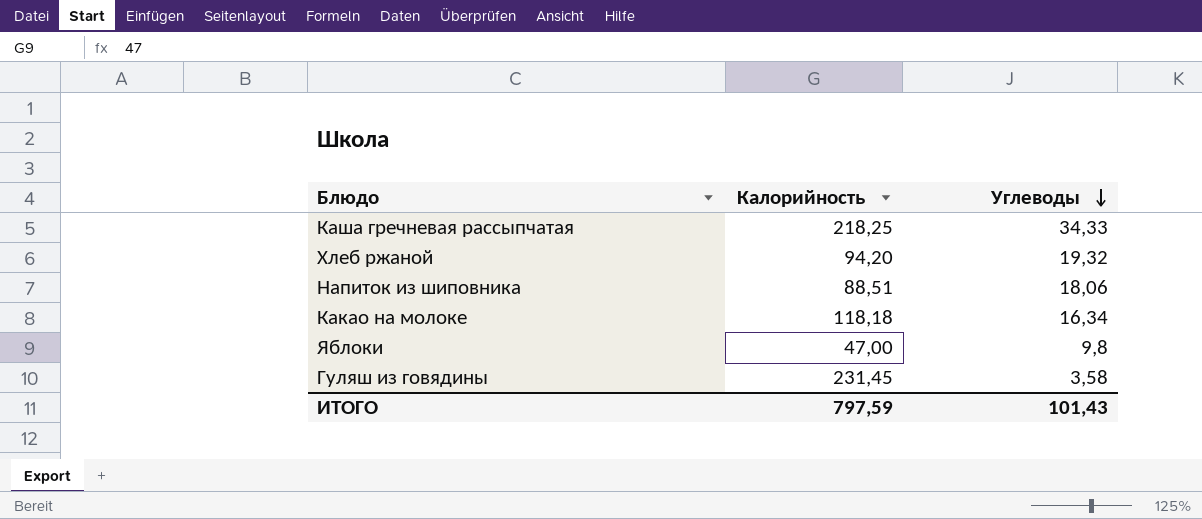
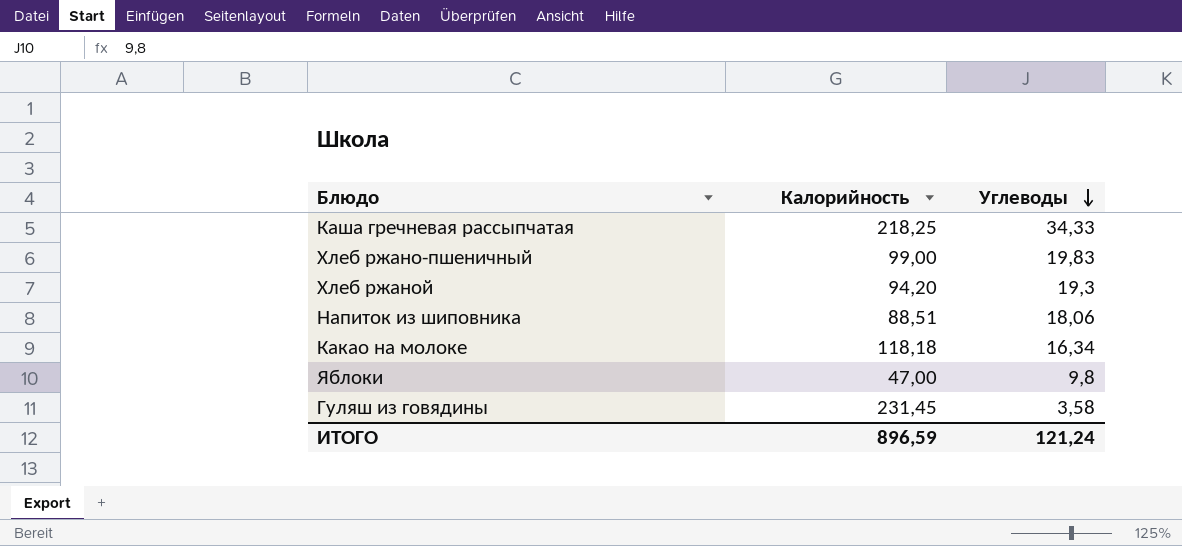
row Хлеб ржано-пшеничный: none -> 99,00 | 19,83
Хлеб ржаной | Углеводы: 19,32 -> 19,3
ИТОГО | Калорийность: 797,59 -> 896,59
ИТОГО | Углеводы: 101,43 -> 121,24

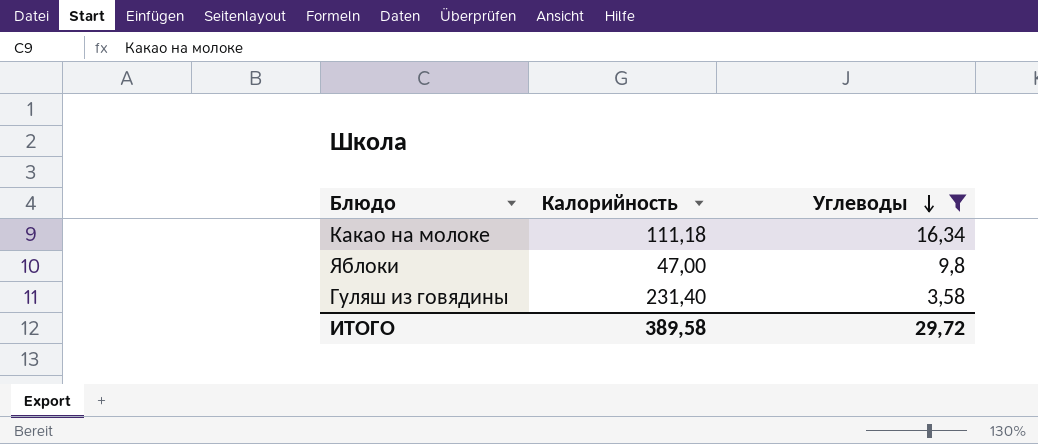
filter: none -> Углеводы <= 16,34
Какао на молоке | Калорийность: 118,18 -> 111,18
Гуляш из говядины | Калорийность: 231,45 -> 231,40
ИТОГО | Калорийность: 896,59 -> 389,58
ИТОГО | Углеводы: 121,24 -> 29,72

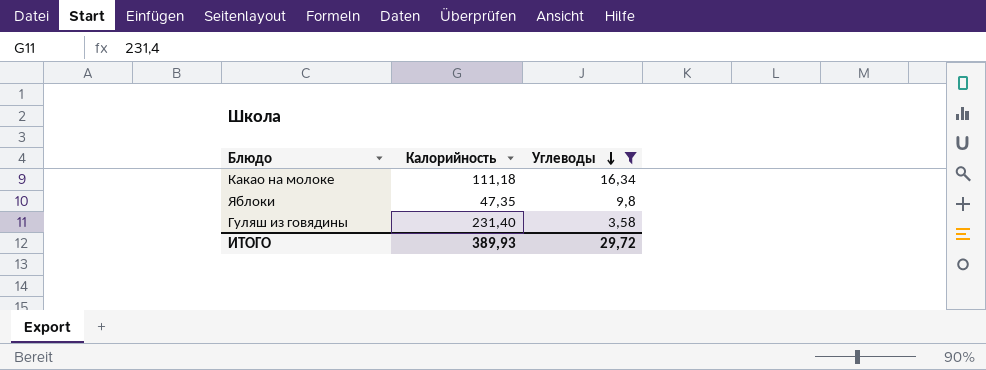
Яблоки | Калорийность: 47,00 -> 47,35
ИТОГО | Калорийность: 389,58 -> 389,93

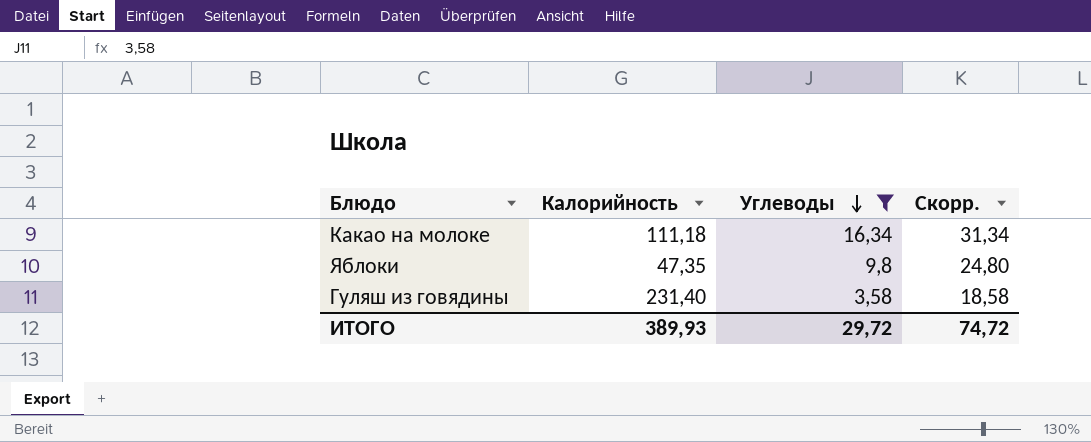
column Скорр. | formula: none -> [Углеводы] + 15

